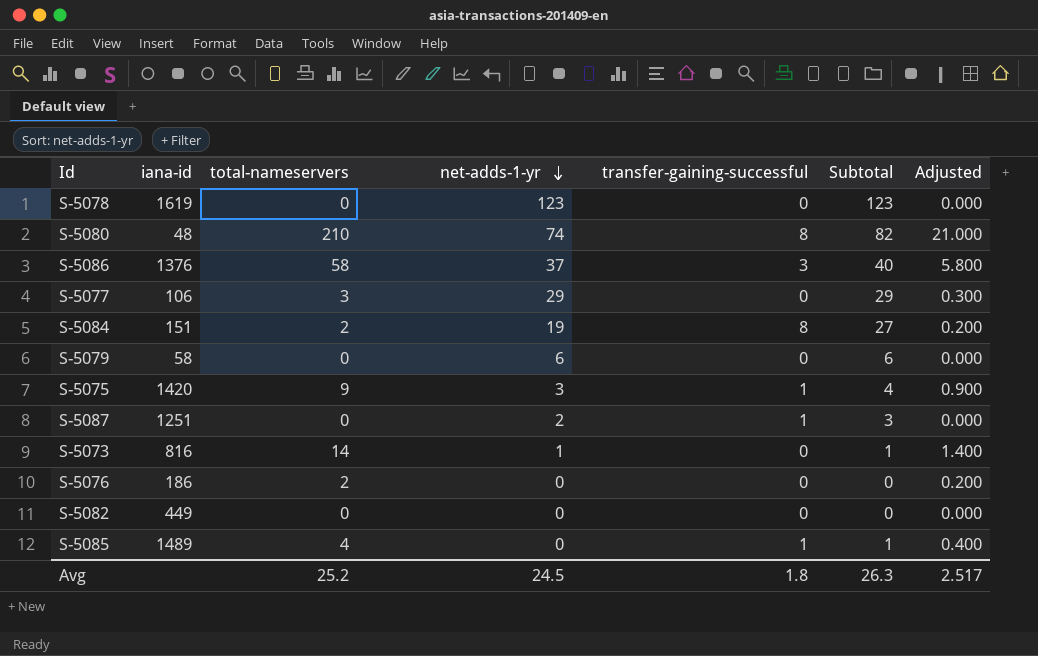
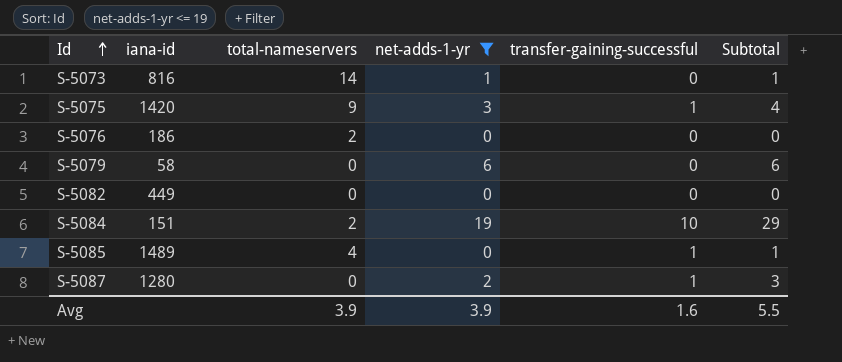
filter: none -> net-adds-1-yr <= 19
row order: net-adds-1-yr descending -> Id ascending
column Adjusted | formula: [total-nameservers] * 0.1 -> none
S-5084 | transfer-gaining-successful: 8 -> 10
S-5084 | Subtotal: 27 -> 29
S-5087 | iana-id: 1251 -> 1280
Avg | total-nameservers: 25.2 -> 3.9
Avg | net-adds-1-yr: 24.5 -> 3.9
Avg | transfer-gaining-successful: 1.8 -> 1.6
Avg | Subtotal: 26.3 -> 5.5

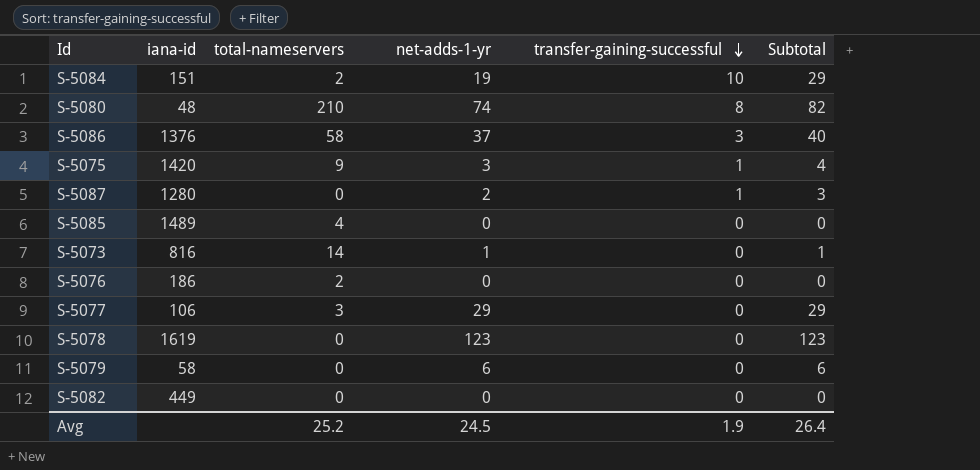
filter: net-adds-1-yr <= 19 -> none
row order: Id ascending -> transfer-gaining-successful descending
S-5085 | transfer-gaining-successful: 1 -> 0
S-5085 | Subtotal: 1 -> 0
Avg | total-nameservers: 3.9 -> 25.2
Avg | net-adds-1-yr: 3.9 -> 24.5
Avg | transfer-gaining-successful: 1.6 -> 1.9
Avg | Subtotal: 5.5 -> 26.4

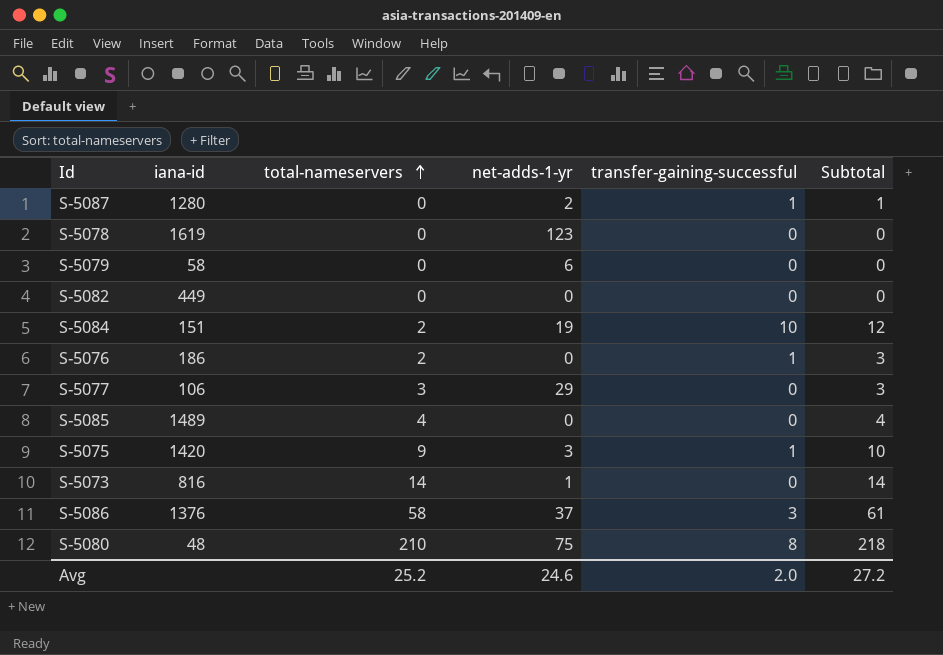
row order: transfer-gaining-successful descending -> total-nameservers ascending
column Subtotal | formula: [net-adds-1-yr] + [transfer-gaining-successful] -> [total-nameservers] + [transfer-gaining-successful]
S-5076 | transfer-gaining-successful: 0 -> 1
S-5080 | net-adds-1-yr: 74 -> 75
Avg | net-adds-1-yr: 24.5 -> 24.6
Avg | transfer-gaining-successful: 1.9 -> 2.0
Avg | Subtotal: 26.4 -> 27.2

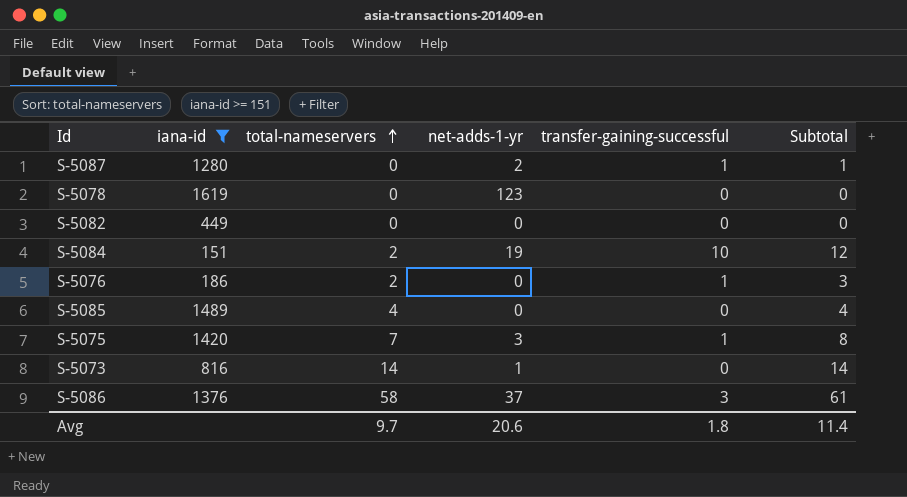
filter: none -> iana-id >= 151
S-5075 | total-nameservers: 9 -> 7
S-5075 | Subtotal: 10 -> 8
Avg | total-nameservers: 25.2 -> 9.7
Avg | net-adds-1-yr: 24.6 -> 20.6
Avg | transfer-gaining-successful: 2.0 -> 1.8
Avg | Subtotal: 27.2 -> 11.4

